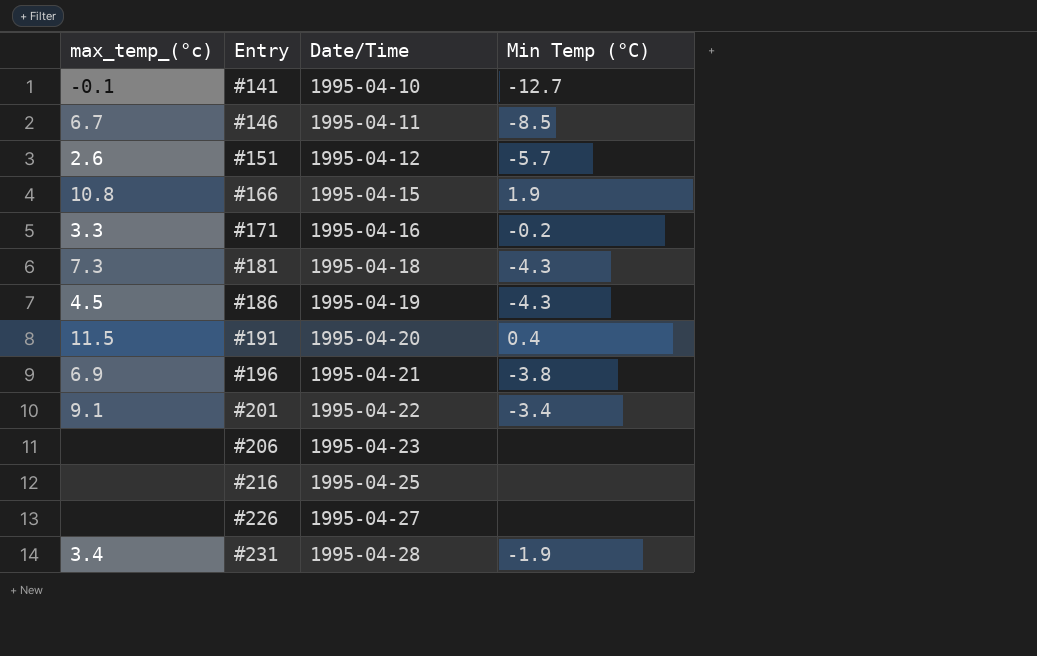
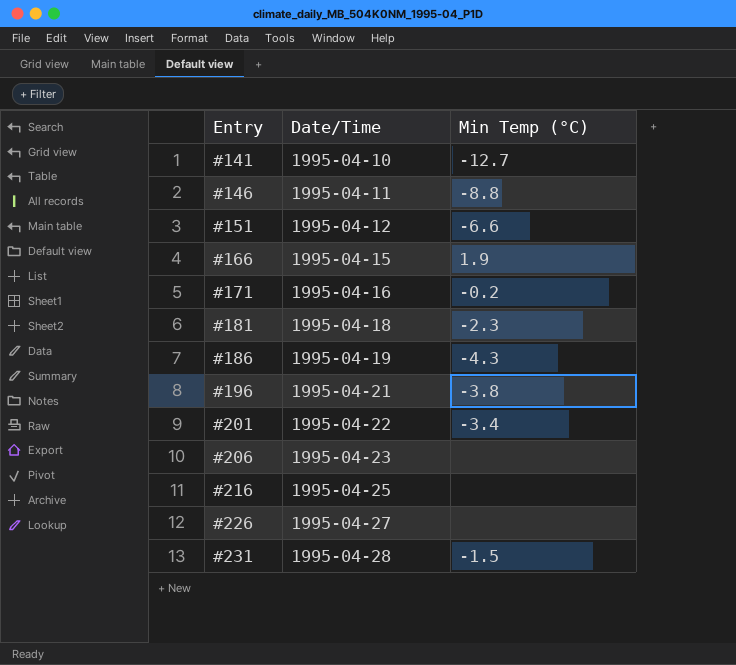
column max_temp_(°c) | position: 1 -> none
row #191: 11.5 | 1995-04-20 | 0.4 -> none
#146 | Min Temp (°C): -8.5 -> -8.8
#151 | Min Temp (°C): -5.7 -> -6.6
#181 | Min Temp (°C): -4.3 -> -2.3
#231 | Min Temp (°C): -1.9 -> -1.5

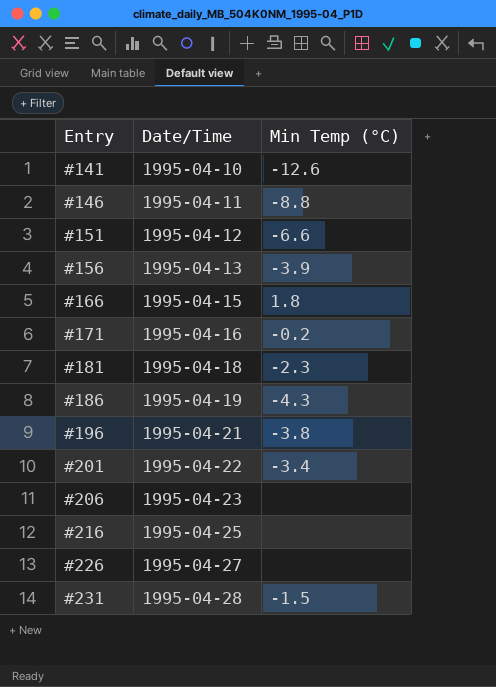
#141 | Min Temp (°C): -12.7 -> -12.6
row #156: none -> 1995-04-13 | -3.9
#166 | Min Temp (°C): 1.9 -> 1.8

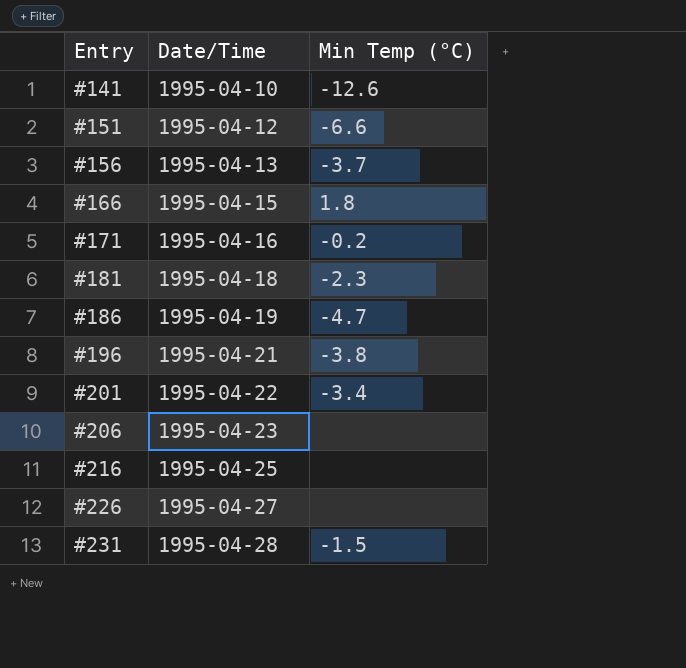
row #146: 1995-04-11 | -8.8 -> none
#156 | Min Temp (°C): -3.9 -> -3.7
#186 | Min Temp (°C): -4.3 -> -4.7

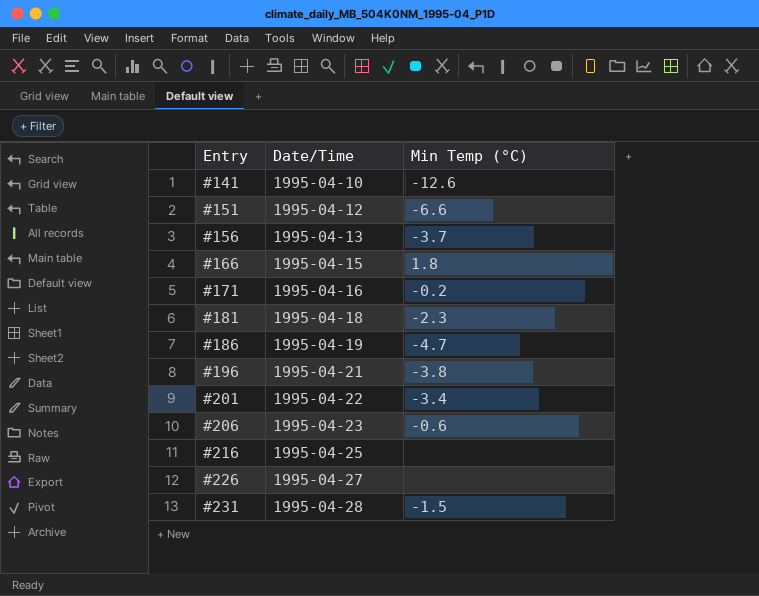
#206 | Min Temp (°C): none -> -0.6

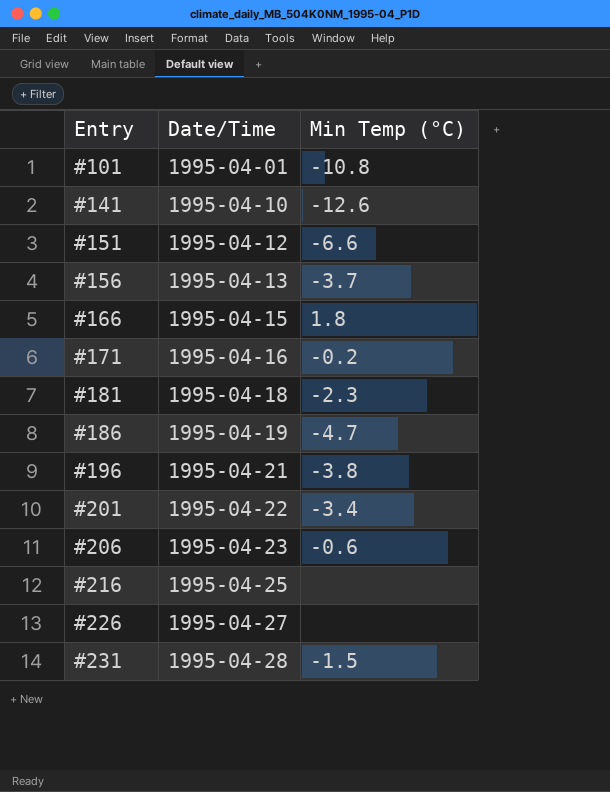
row #101: none -> 1995-04-01 | -10.8

